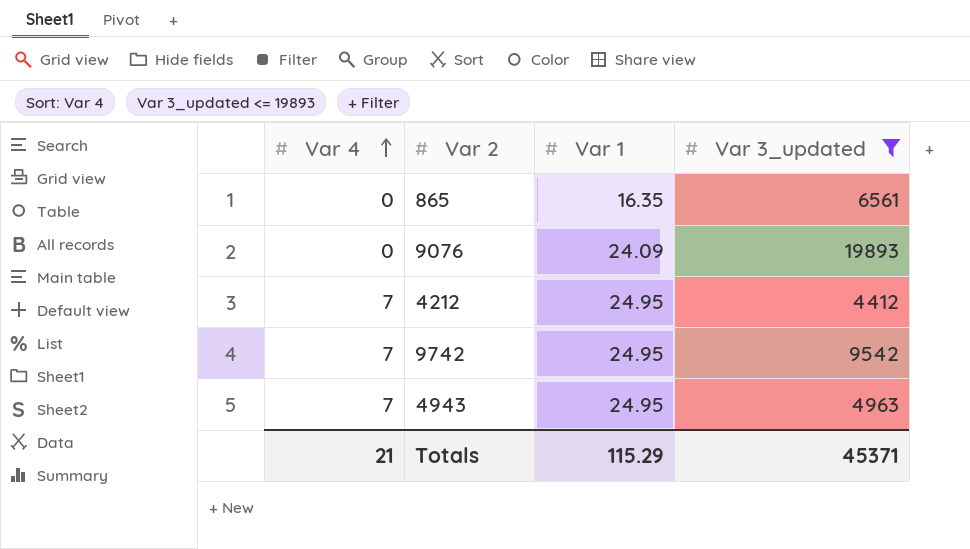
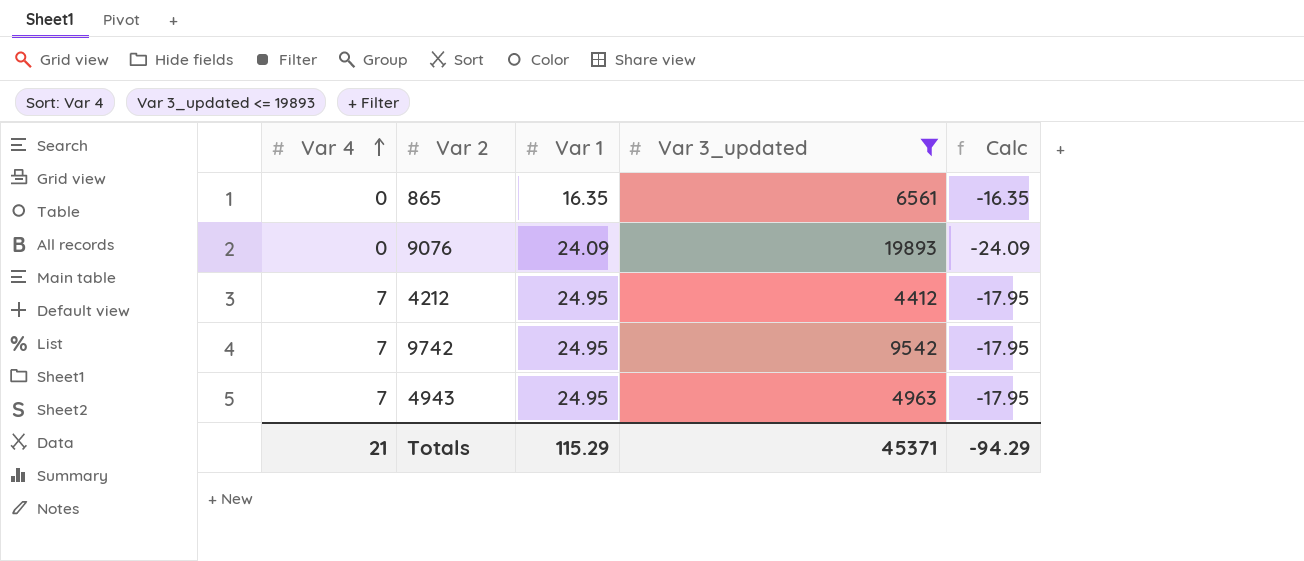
column Calc | formula: none -> [Var 4] - [Var 1]

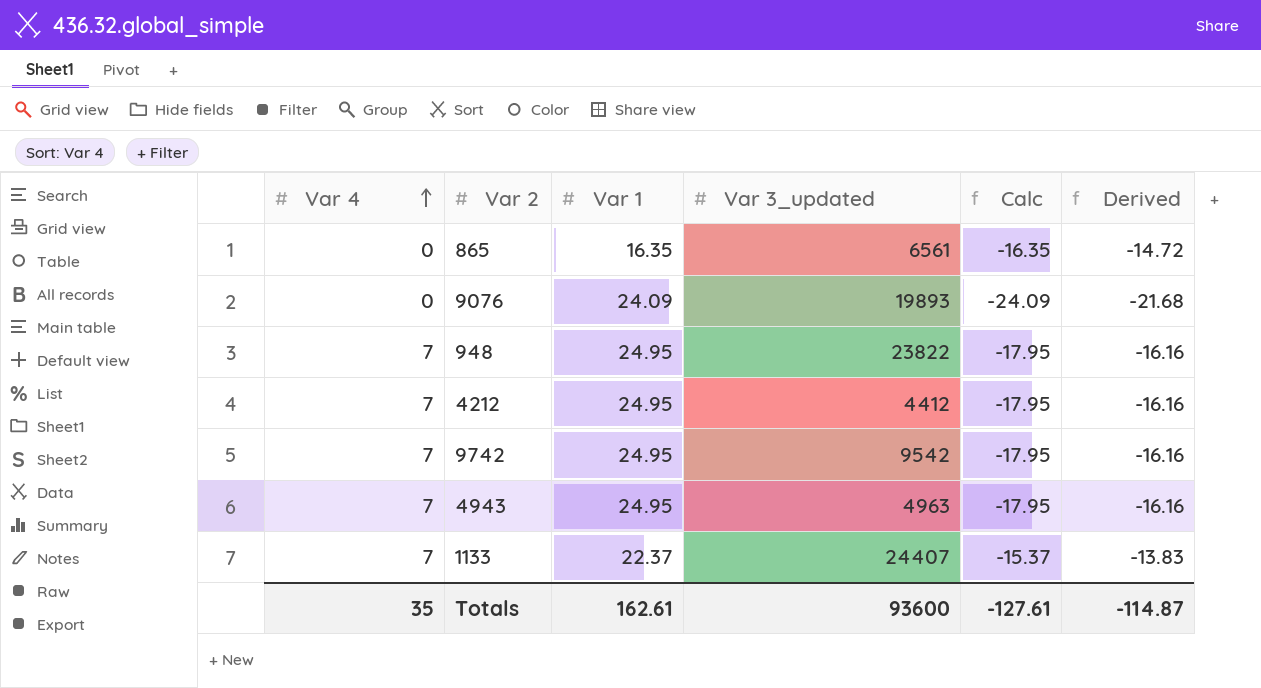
filter: Var 3_updated <= 19893 -> none
column Derived | formula: none -> [Calc] * 0.9
Totals | Var 4: 21 -> 35
Totals | Var 1: 115.29 -> 162.61
Totals | Var 3_updated: 45371 -> 93600
Totals | Calc: -94.29 -> -127.61

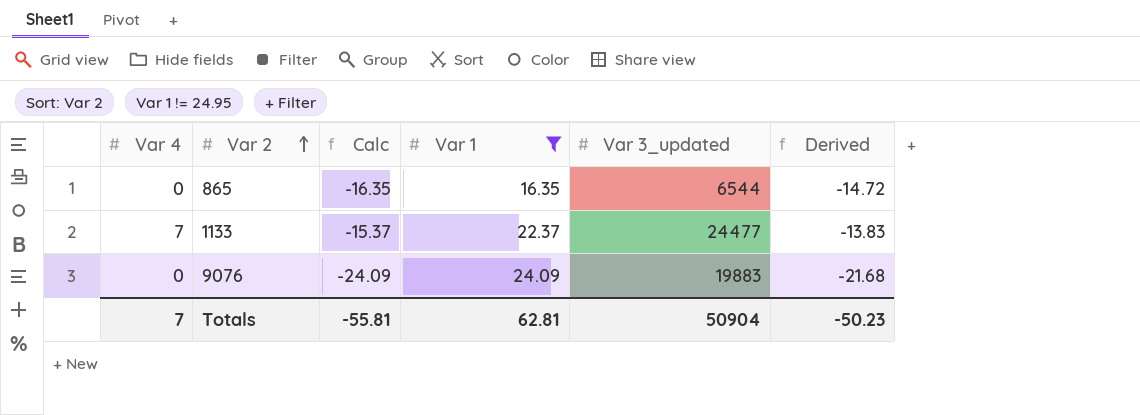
filter: none -> Var 1 != 24.95
row order: Var 4 ascending -> Var 2 ascending
column Calc | position: 5 -> 3
865 | Var 3_updated: 6561 -> 6544
1133 | Var 3_updated: 24407 -> 24477
9076 | Var 3_updated: 19893 -> 19883
Totals | Var 4: 35 -> 7
Totals | Calc: -127.61 -> -55.81
Totals | Var 1: 162.61 -> 62.81
Totals | Var 3_updated: 93600 -> 50904
Totals | Derived: -114.87 -> -50.23

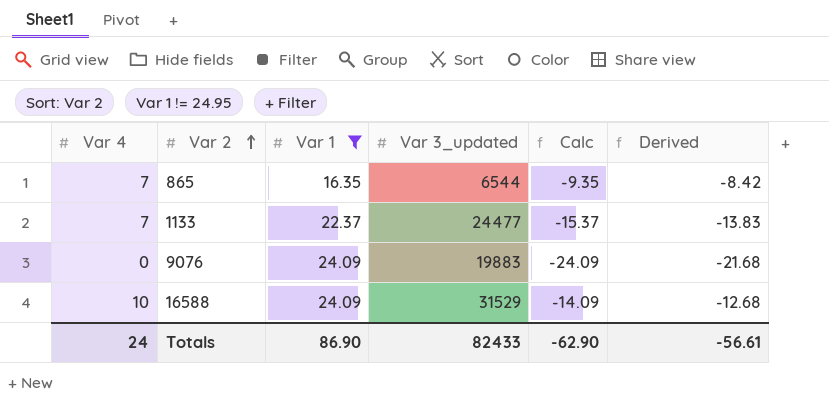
column Calc | position: 3 -> 5
865 | Var 4: 0 -> 7
865 | Calc: -16.35 -> -9.35
865 | Derived: -14.72 -> -8.42
row 16588: none -> 10 | 24.09 | 31529 | -14.09 | -12.68
Totals | Var 4: 7 -> 24
Totals | Var 1: 62.81 -> 86.90
Totals | Var 3_updated: 50904 -> 82433
Totals | Calc: -55.81 -> -62.90
Totals | Derived: -50.23 -> -56.61

